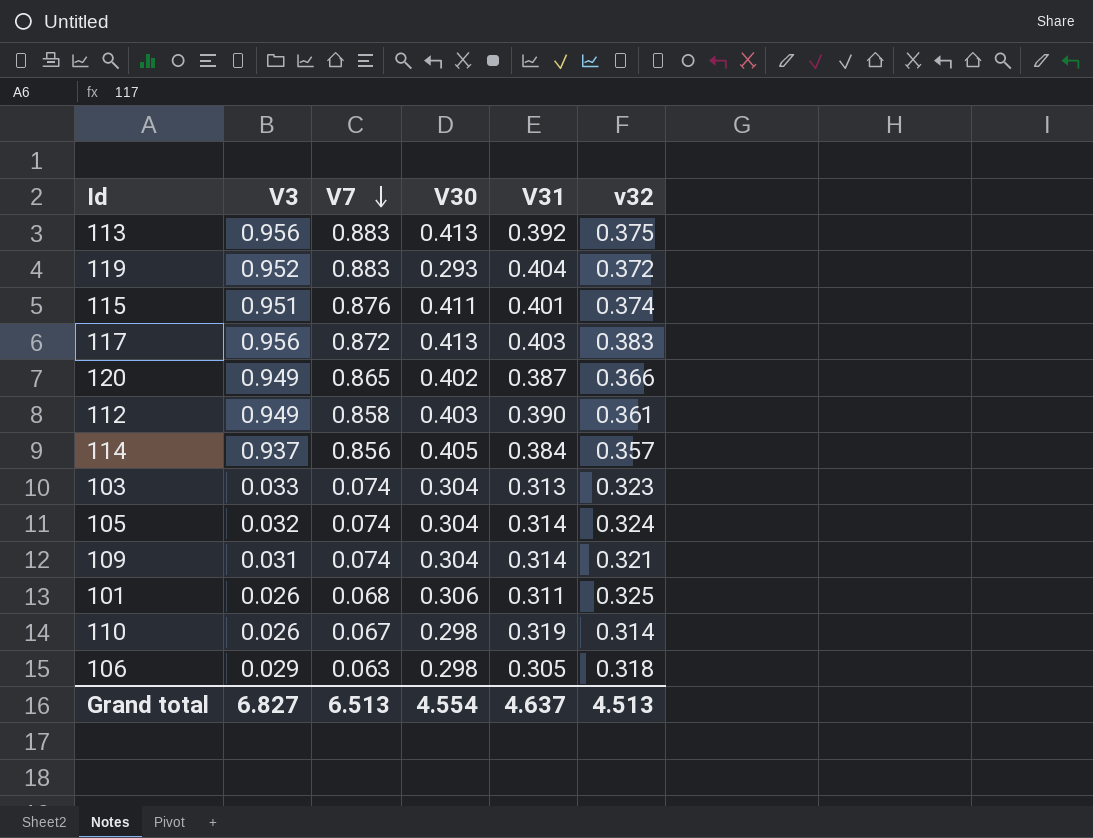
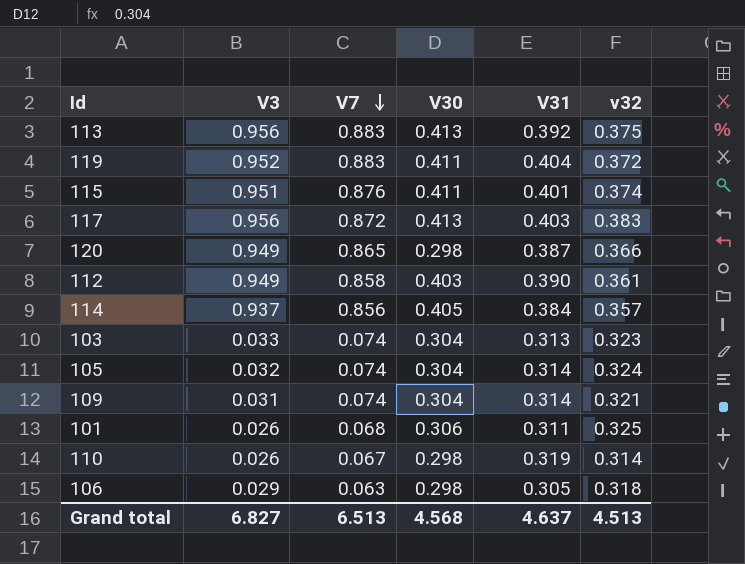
119 | V30: 0.293 -> 0.411
120 | V30: 0.402 -> 0.298
Grand total | V30: 4.554 -> 4.568

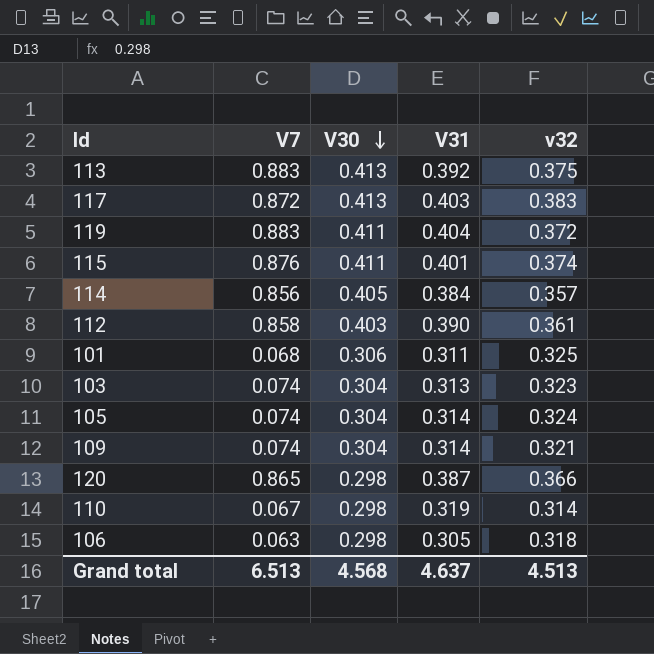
row order: V7 descending -> V30 descending
column V3 | position: 2 -> none

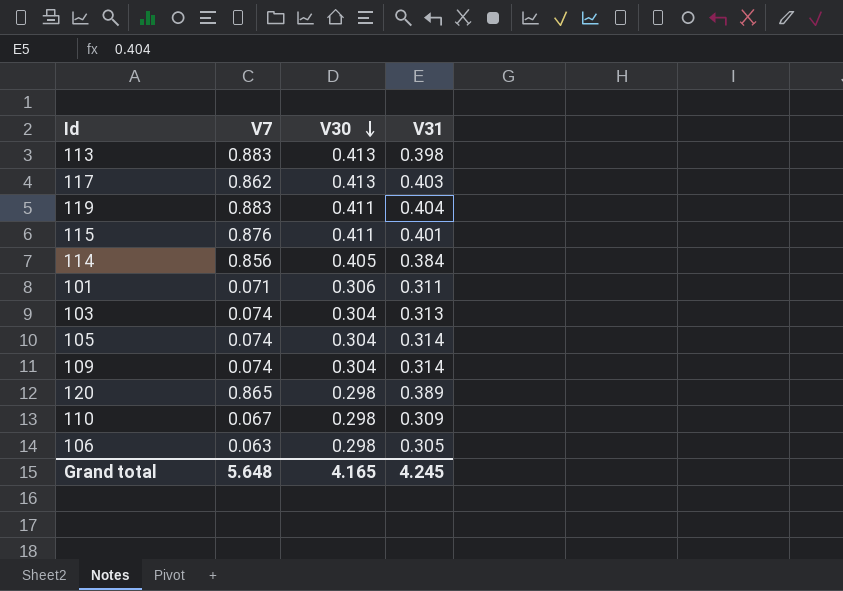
column v32 | position: 5 -> none
row 112: 0.858 | 0.403 | 0.390 | 0.361 -> none
113 | V31: 0.392 -> 0.398
117 | V7: 0.872 -> 0.862
101 | V7: 0.068 -> 0.071
120 | V31: 0.387 -> 0.389
110 | V31: 0.319 -> 0.309
Grand total | V7: 6.513 -> 5.648
Grand total | V30: 4.568 -> 4.165
Grand total | V31: 4.637 -> 4.245

